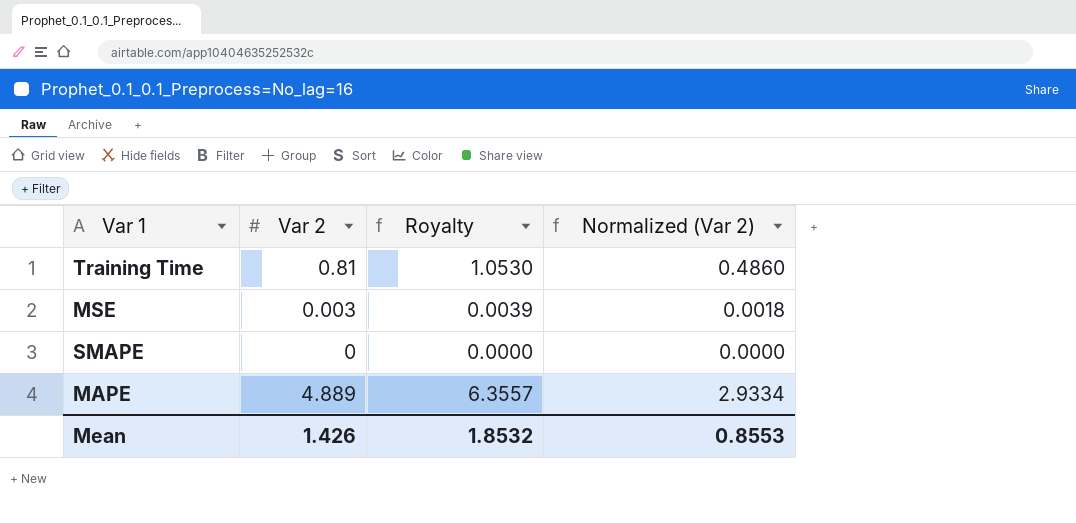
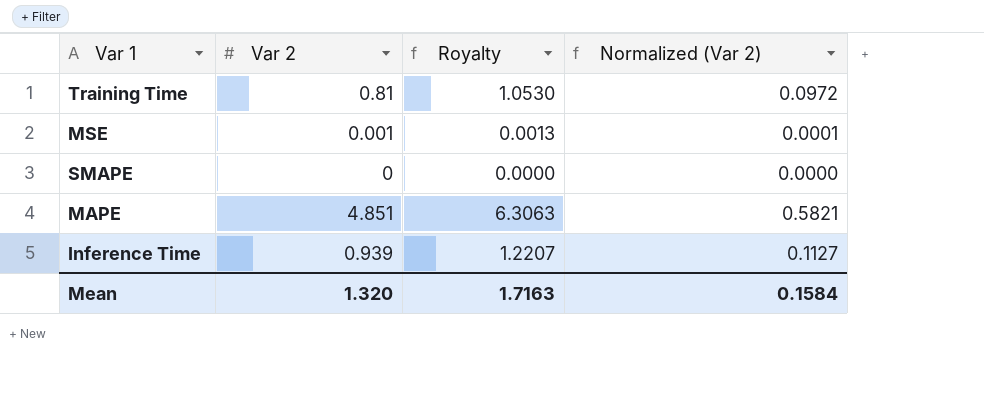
column Normalized (Var 2) | formula: [Var 2] * 0.6 -> [Var 2] * 0.12
MSE | Var 2: 0.003 -> 0.001
MSE | Royalty: 0.0039 -> 0.0013
MAPE | Var 2: 4.889 -> 4.851
MAPE | Royalty: 6.3557 -> 6.3063
row Inference Time: none -> 0.939 | 1.2207 | 0.1127
Mean | Var 2: 1.426 -> 1.320
Mean | Royalty: 1.8532 -> 1.7163
Mean | Normalized (Var 2): 0.8553 -> 0.1584

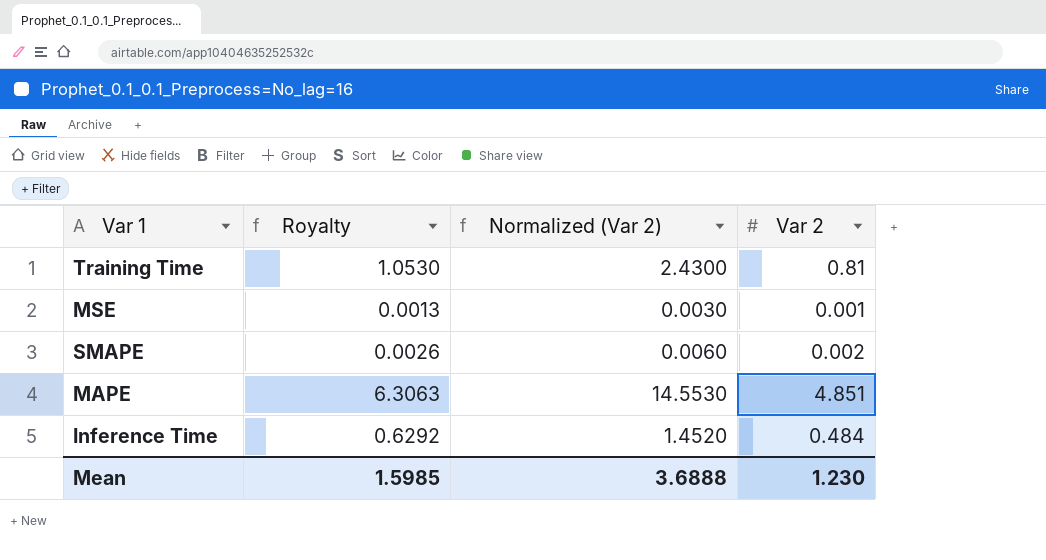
column Normalized (Var 2) | formula: [Var 2] * 0.12 -> [Var 2] * 3
column Var 2 | position: 2 -> 4
SMAPE | Royalty: 0.0000 -> 0.0026
SMAPE | Var 2: 0 -> 0.002
Inference Time | Royalty: 1.2207 -> 0.6292
Inference Time | Var 2: 0.939 -> 0.484
Mean | Royalty: 1.7163 -> 1.5985
Mean | Normalized (Var 2): 0.1584 -> 3.6888
Mean | Var 2: 1.320 -> 1.230

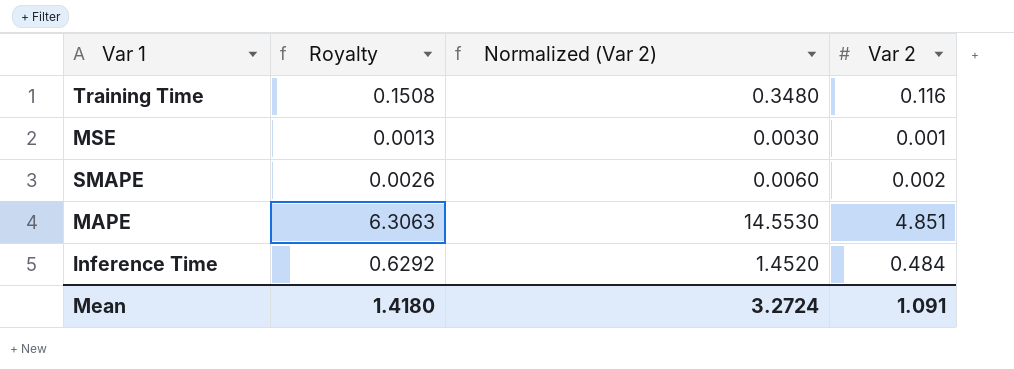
Training Time | Royalty: 1.0530 -> 0.1508
Training Time | Normalized (Var 2): 2.4300 -> 0.3480
Training Time | Var 2: 0.81 -> 0.116
Mean | Royalty: 1.5985 -> 1.4180
Mean | Normalized (Var 2): 3.6888 -> 3.2724
Mean | Var 2: 1.230 -> 1.091

